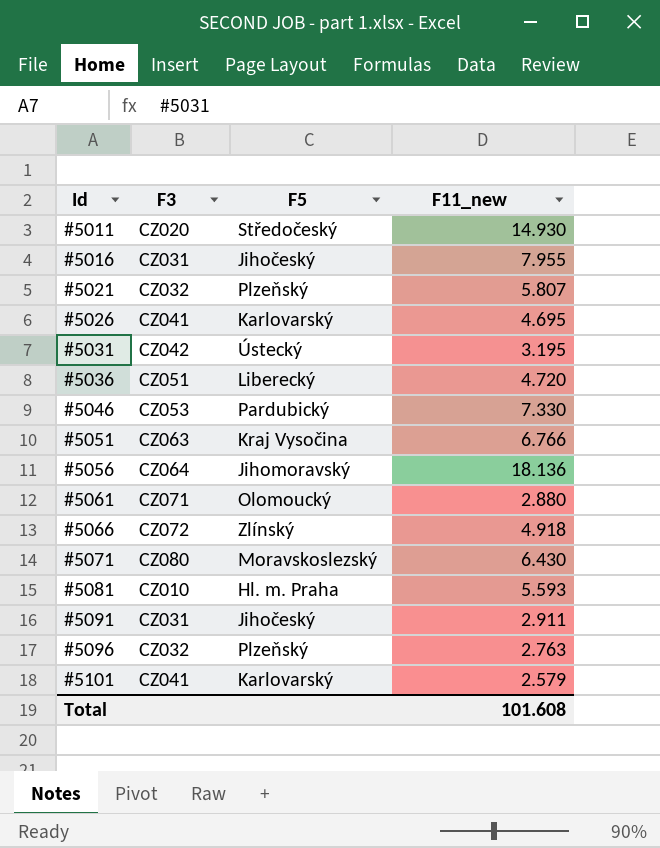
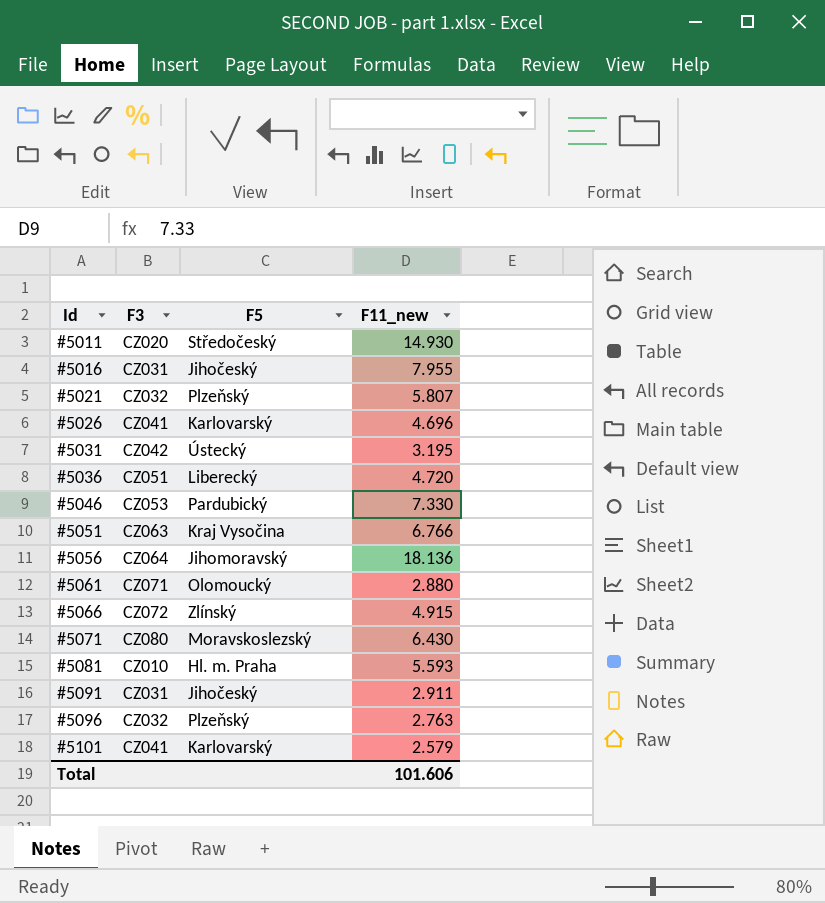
#5026 | F11_new: 4.695 -> 4.696
#5066 | F11_new: 4.918 -> 4.915
Total | F11_new: 101.608 -> 101.606

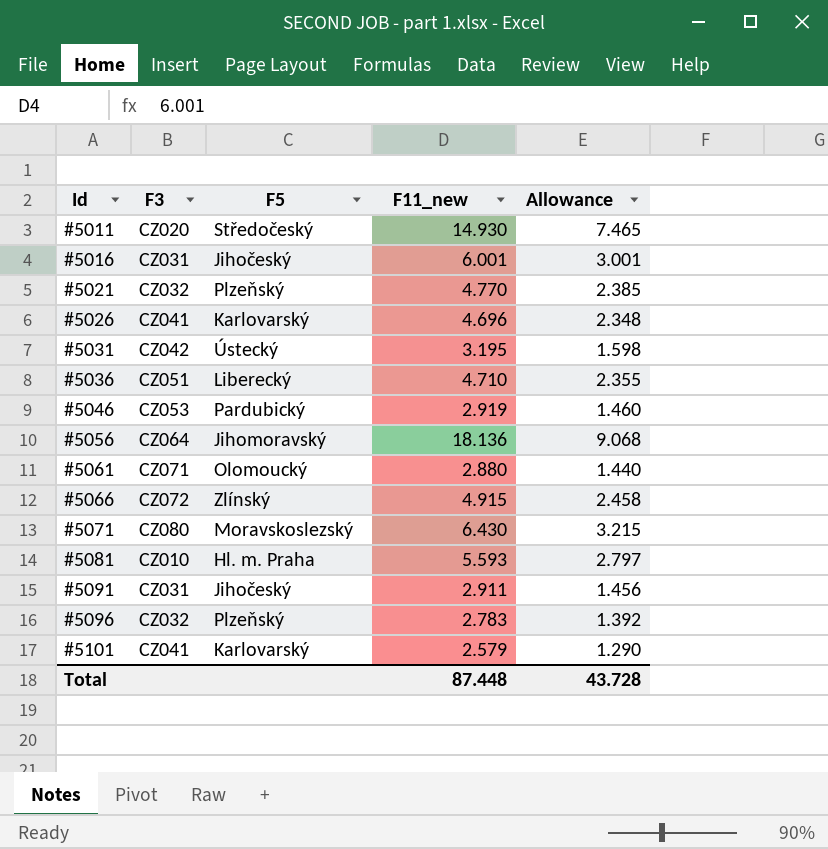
column Allowance | formula: none -> [F11_new] * 0.5
row #5051: CZ063 | Kraj Vysočina | 6.766 -> none
#5016 | F11_new: 7.955 -> 6.001
#5021 | F11_new: 5.807 -> 4.770
#5036 | F11_new: 4.720 -> 4.710
#5046 | F11_new: 7.330 -> 2.919
#5096 | F11_new: 2.763 -> 2.783
Total | F11_new: 101.606 -> 87.448

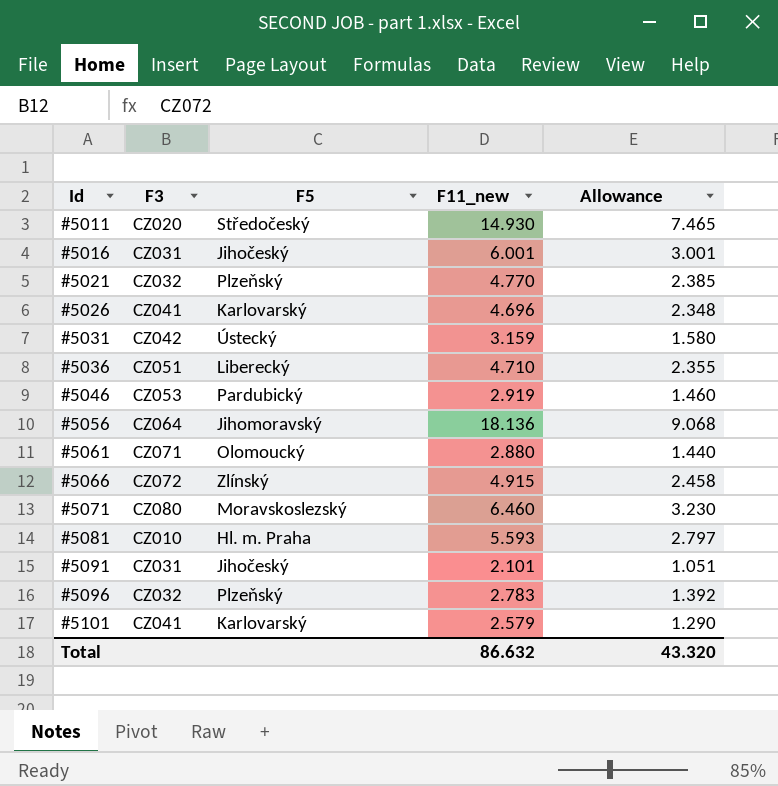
#5031 | F11_new: 3.195 -> 3.159
#5031 | Allowance: 1.598 -> 1.580
#5071 | F11_new: 6.430 -> 6.460
#5071 | Allowance: 3.215 -> 3.230
#5091 | F11_new: 2.911 -> 2.101
#5091 | Allowance: 1.456 -> 1.051
Total | F11_new: 87.448 -> 86.632
Total | Allowance: 43.728 -> 43.320

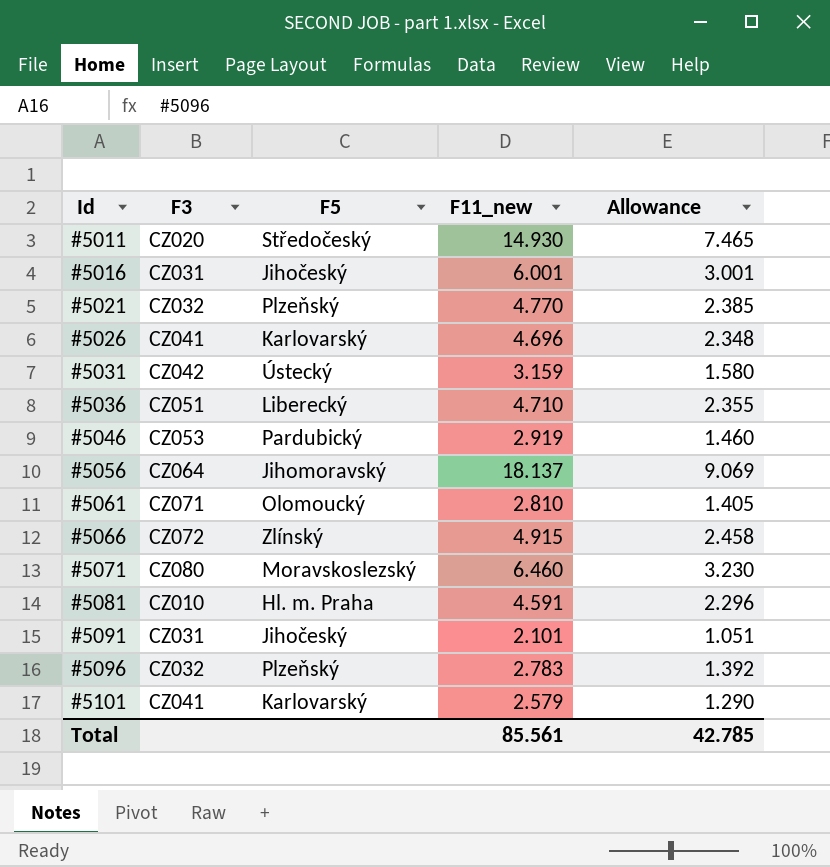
#5056 | F11_new: 18.136 -> 18.137
#5056 | Allowance: 9.068 -> 9.069
#5061 | F11_new: 2.880 -> 2.810
#5061 | Allowance: 1.440 -> 1.405
#5081 | F11_new: 5.593 -> 4.591
#5081 | Allowance: 2.797 -> 2.296
Total | F11_new: 86.632 -> 85.561
Total | Allowance: 43.320 -> 42.785

